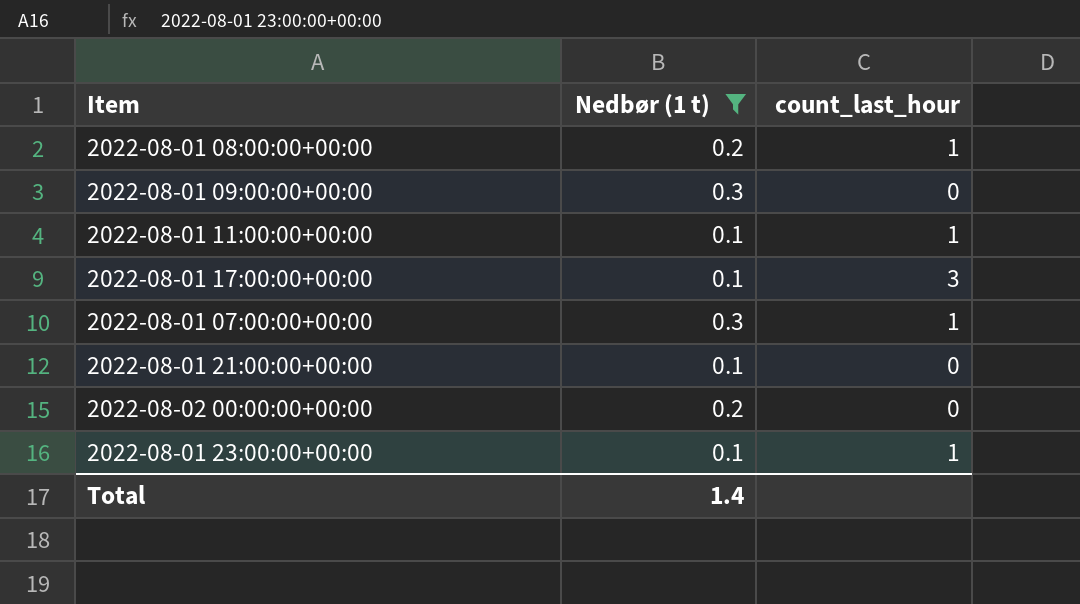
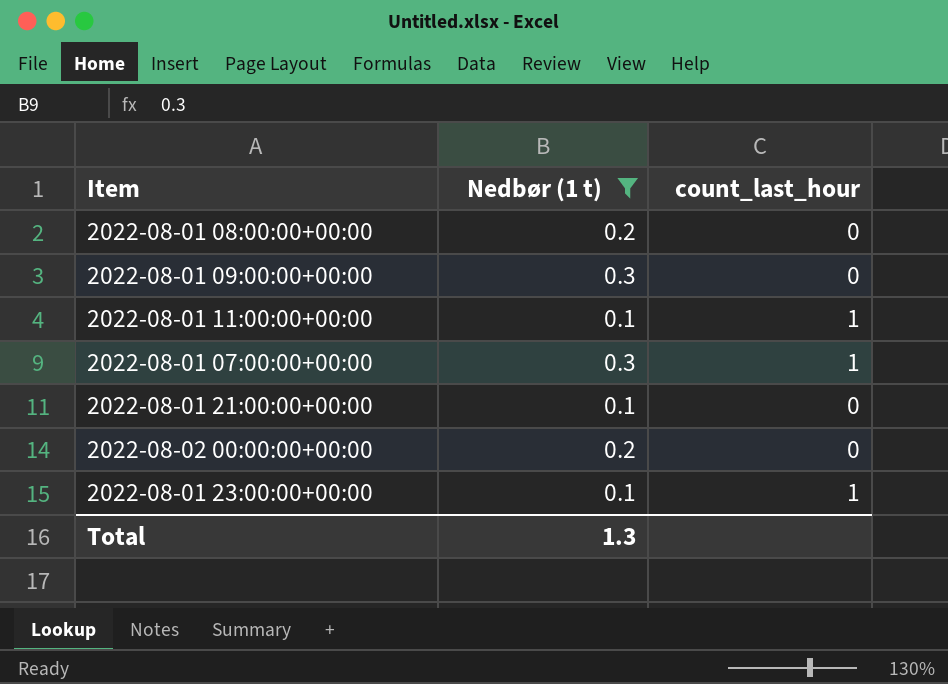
row 2022-08-01 17:00:00+00:00: 0.1 | 3 -> none
2022-08-01 08:00:00+00:00 | count_last_hour: 1 -> 0
Total | Nedbør (1 t): 1.4 -> 1.3

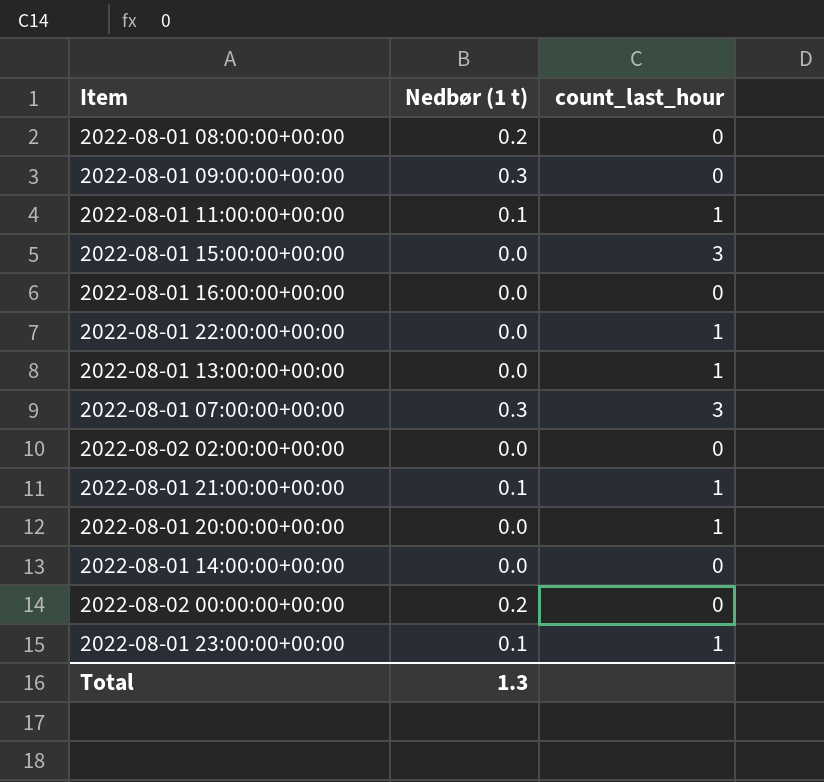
filter: Nedbør (1 t) != 0.0 -> none
2022-08-01 07:00:00+00:00 | count_last_hour: 1 -> 3
2022-08-01 21:00:00+00:00 | count_last_hour: 0 -> 1

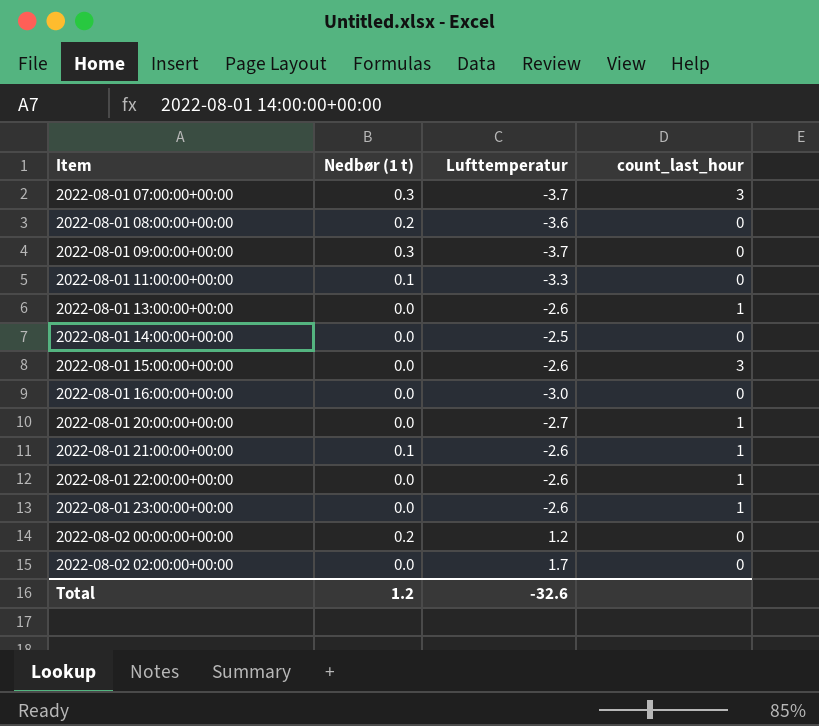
row order: none -> Item ascending
column Lufttemperatur | position: none -> 3
2022-08-01 11:00:00+00:00 | count_last_hour: 1 -> 0
2022-08-01 23:00:00+00:00 | Nedbør (1 t): 0.1 -> 0.0
Total | Nedbør (1 t): 1.3 -> 1.2

